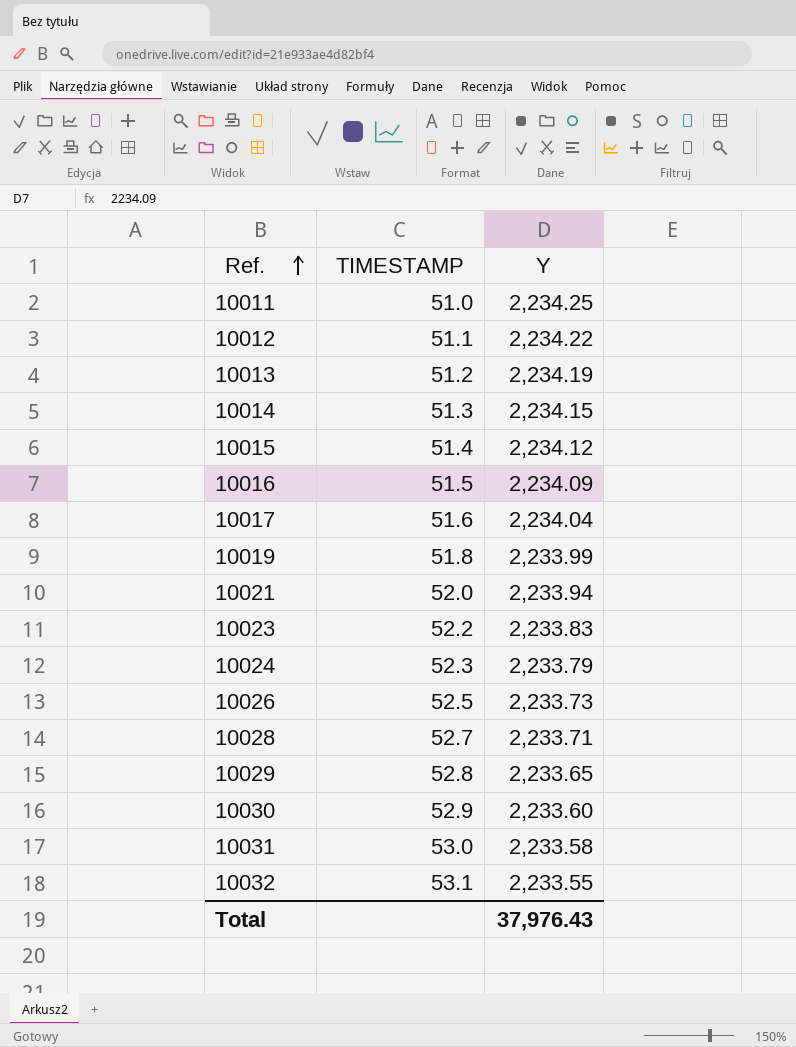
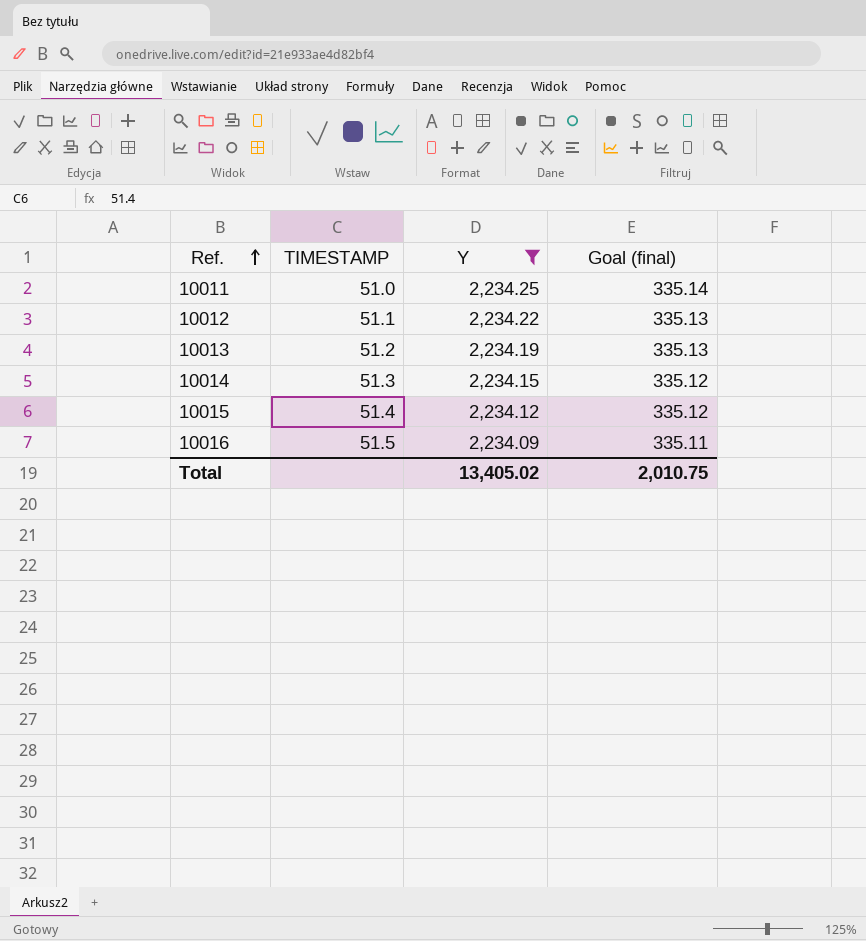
filter: none -> Y >= 2,234.09
column Goal (final) | formula: none -> [Y] * 0.15
Total | Y: 37,976.43 -> 13,405.02

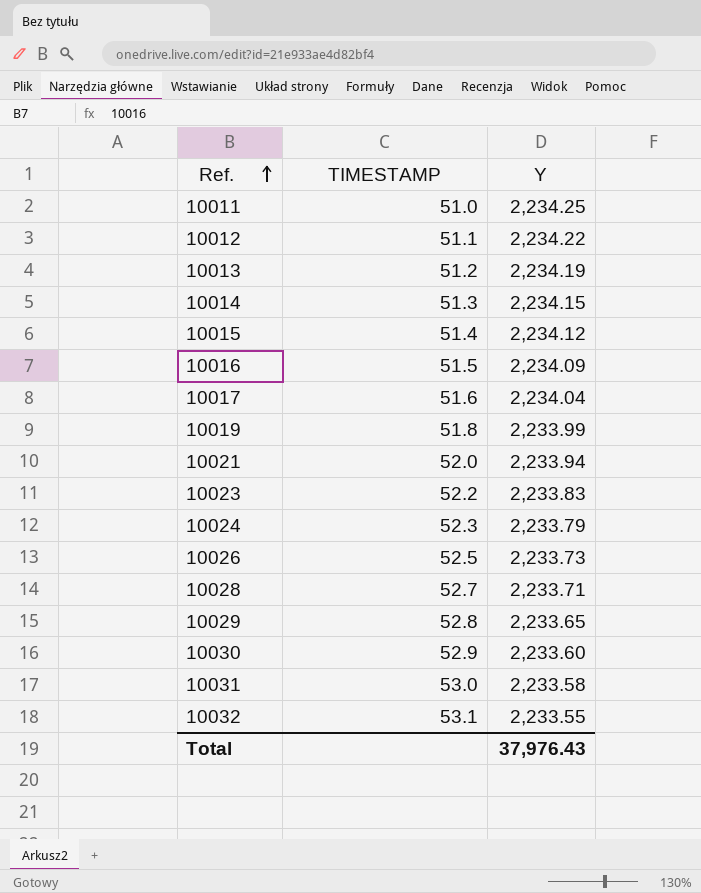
filter: Y >= 2,234.09 -> none
column Goal (final) | formula: [Y] * 0.15 -> none
Total | Y: 13,405.02 -> 37,976.43

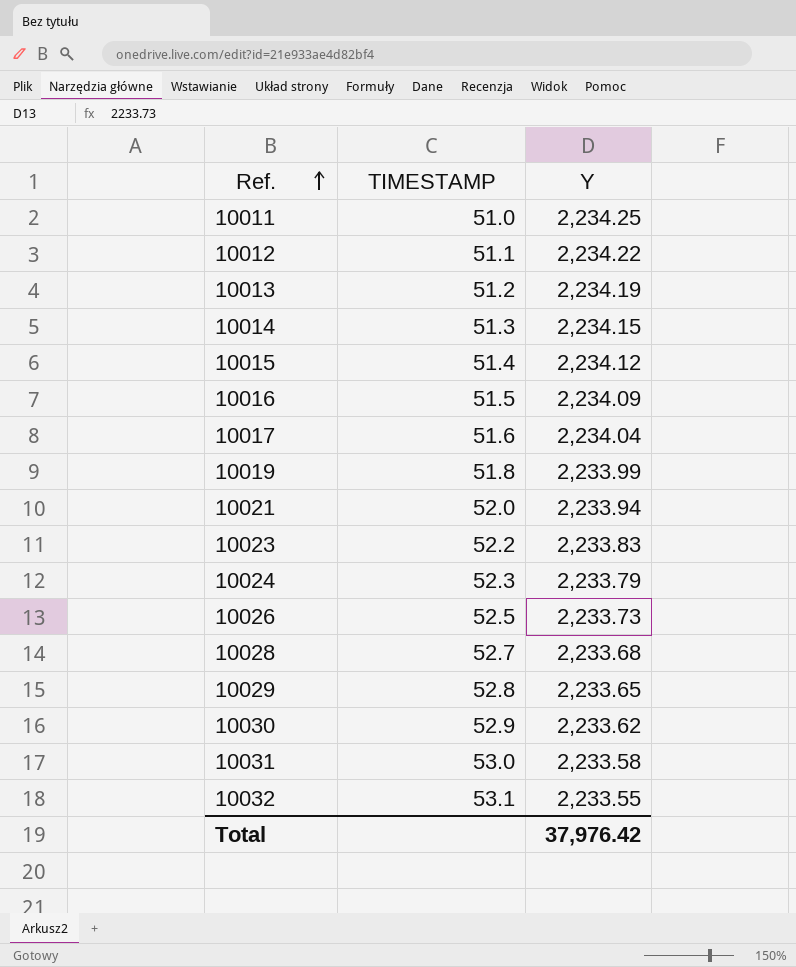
10028 | Y: 2,233.71 -> 2,233.68
10030 | Y: 2,233.60 -> 2,233.62
Total | Y: 37,976.43 -> 37,976.42

